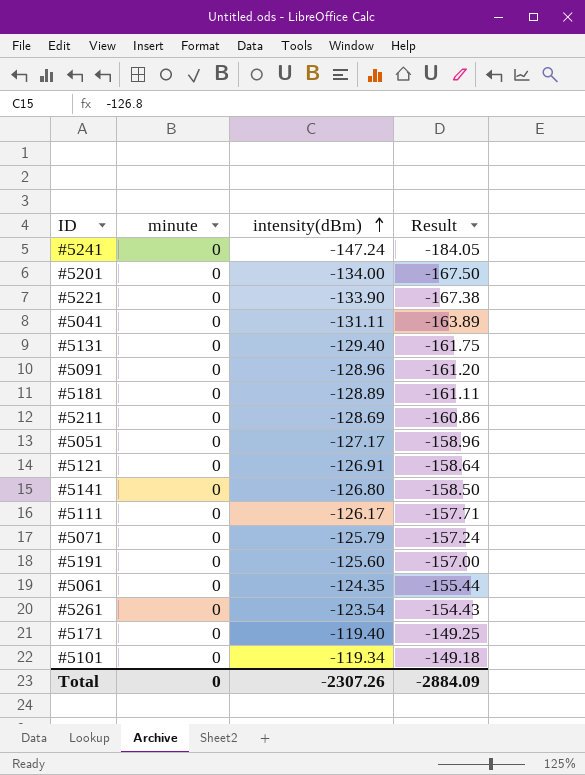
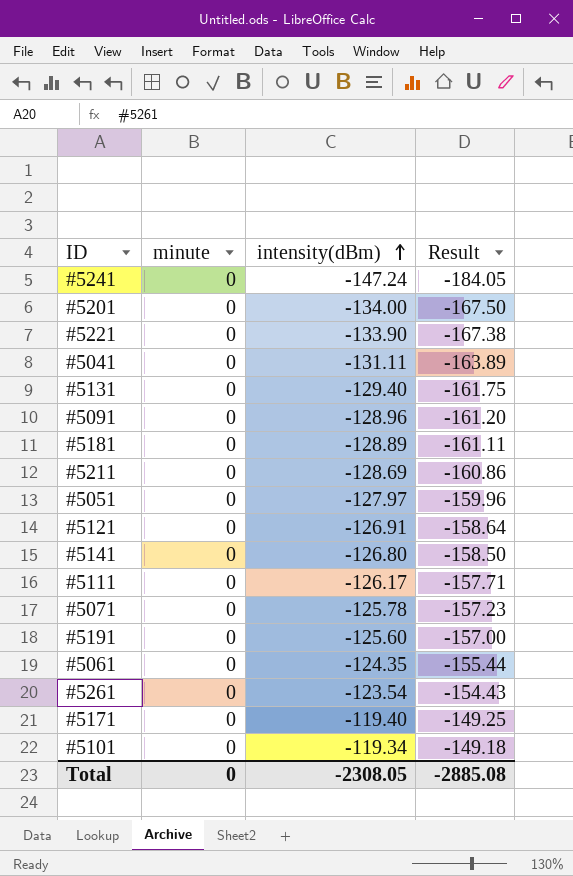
#5051 | intensity(dBm): -127.17 -> -127.97
#5051 | Result: -158.96 -> -159.96
#5071 | intensity(dBm): -125.79 -> -125.78
#5071 | Result: -157.24 -> -157.23
Total | intensity(dBm): -2307.26 -> -2308.05
Total | Result: -2884.09 -> -2885.08

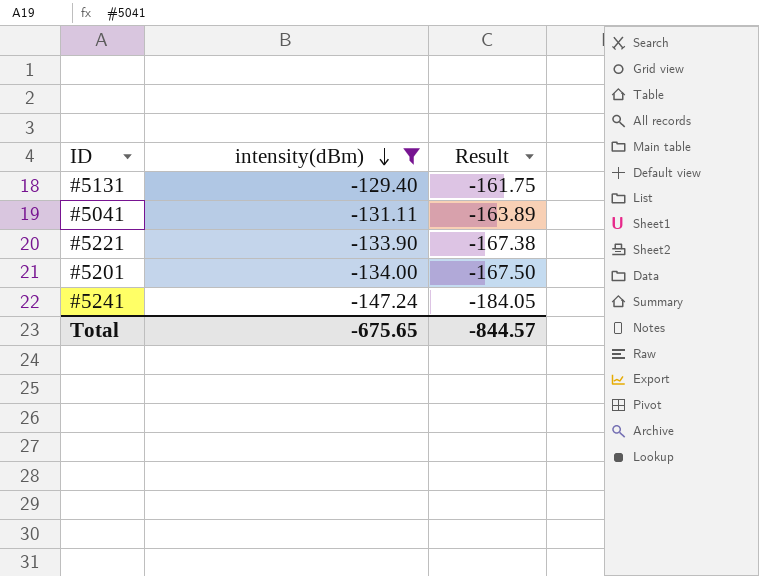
filter: none -> intensity(dBm) <= -129.40
row order: intensity(dBm) ascending -> intensity(dBm) descending
column minute | position: 2 -> none
Total | intensity(dBm): -2308.05 -> -675.65
Total | Result: -2885.08 -> -844.57

